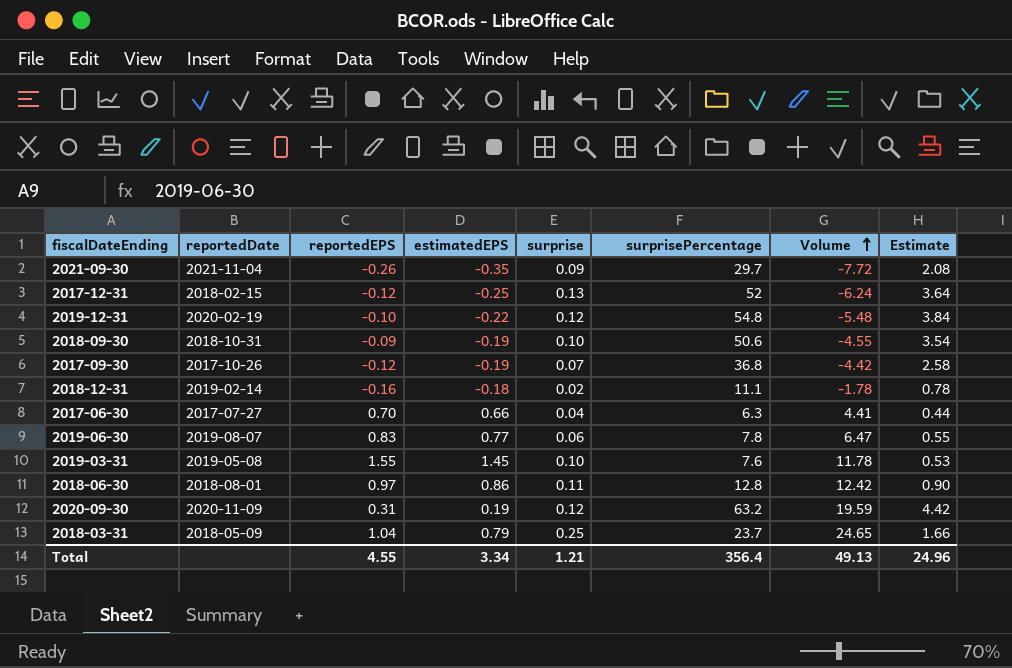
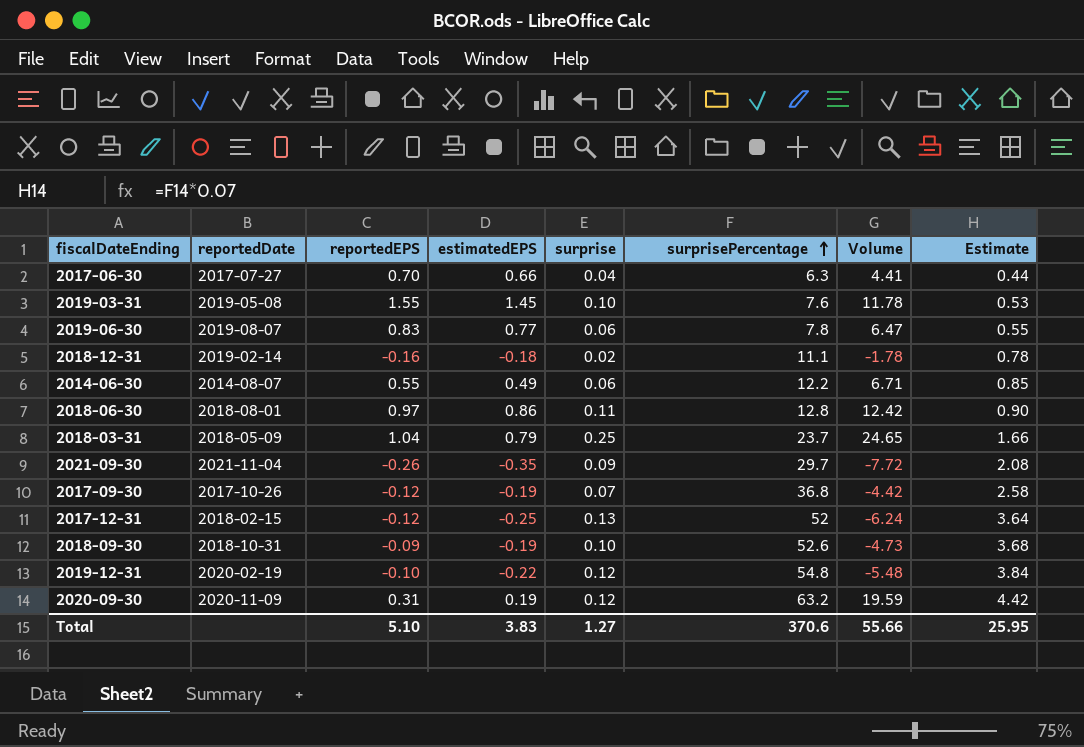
row order: Volume ascending -> surprisePercentage ascending
row 2014-06-30: none -> 2014-08-07 | 0.55 | 0.49 | 0.06 | 12.2 | 6.71 | 0.85
2018-09-30 | surprisePercentage: 50.6 -> 52.6
2018-09-30 | Volume: -4.55 -> -4.73
2018-09-30 | Estimate: 3.54 -> 3.68
Total | reportedEPS: 4.55 -> 5.10
Total | estimatedEPS: 3.34 -> 3.83
Total | surprise: 1.21 -> 1.27
Total | surprisePercentage: 356.4 -> 370.6
Total | Volume: 49.13 -> 55.66
Total | Estimate: 24.96 -> 25.95

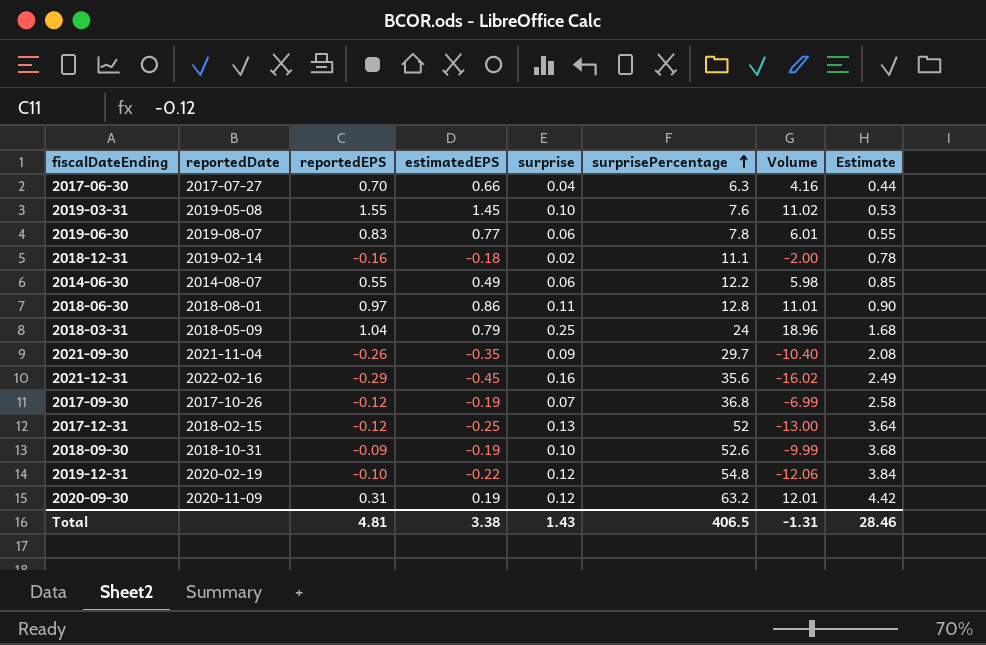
column Volume | formula: [reportedEPS] * [surprisePercentage] -> [estimatedEPS] * [surprisePercentage]
2018-03-31 | surprisePercentage: 23.7 -> 24
2018-03-31 | Estimate: 1.66 -> 1.68
row 2021-12-31: none -> 2022-02-16 | -0.29 | -0.45 | 0.16 | 35.6 | -16.02 | 2.49
Total | reportedEPS: 5.10 -> 4.81
Total | estimatedEPS: 3.83 -> 3.38
Total | surprise: 1.27 -> 1.43
Total | surprisePercentage: 370.6 -> 406.5
Total | Volume: 55.66 -> -1.31
Total | Estimate: 25.95 -> 28.46

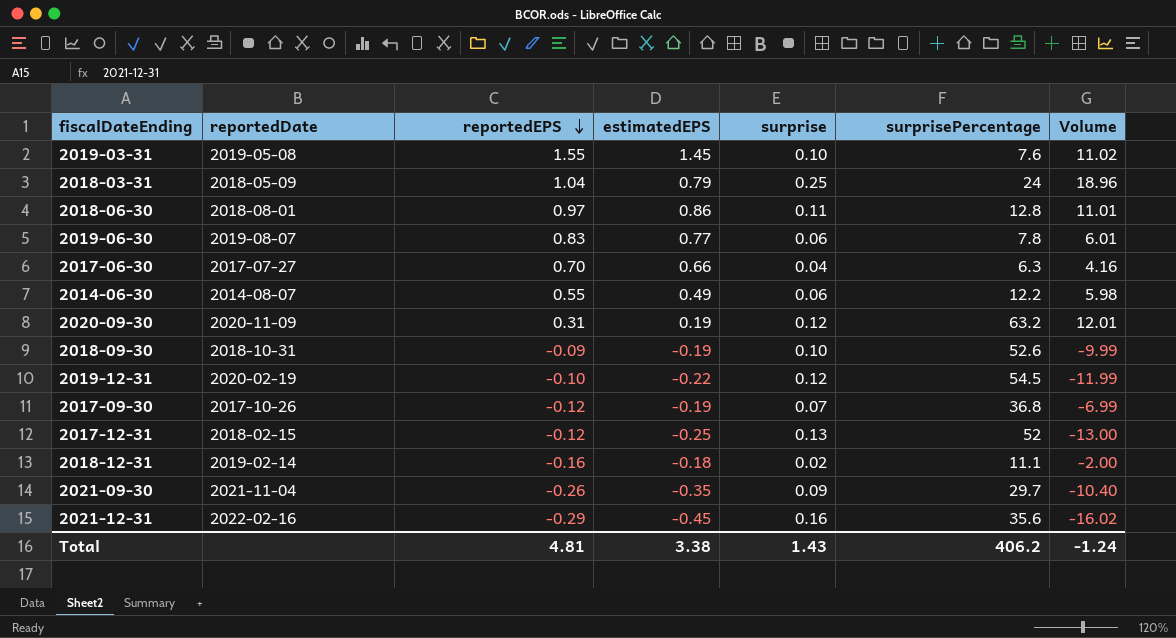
row order: surprisePercentage ascending -> reportedEPS descending
column Estimate | formula: [surprisePercentage] * 0.07 -> none
2019-12-31 | surprisePercentage: 54.8 -> 54.5
2019-12-31 | Volume: -12.06 -> -11.99
Total | surprisePercentage: 406.5 -> 406.2
Total | Volume: -1.31 -> -1.24

